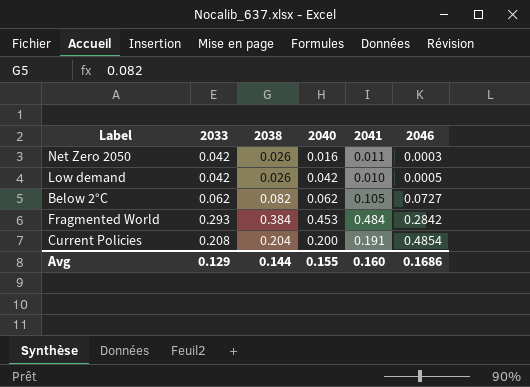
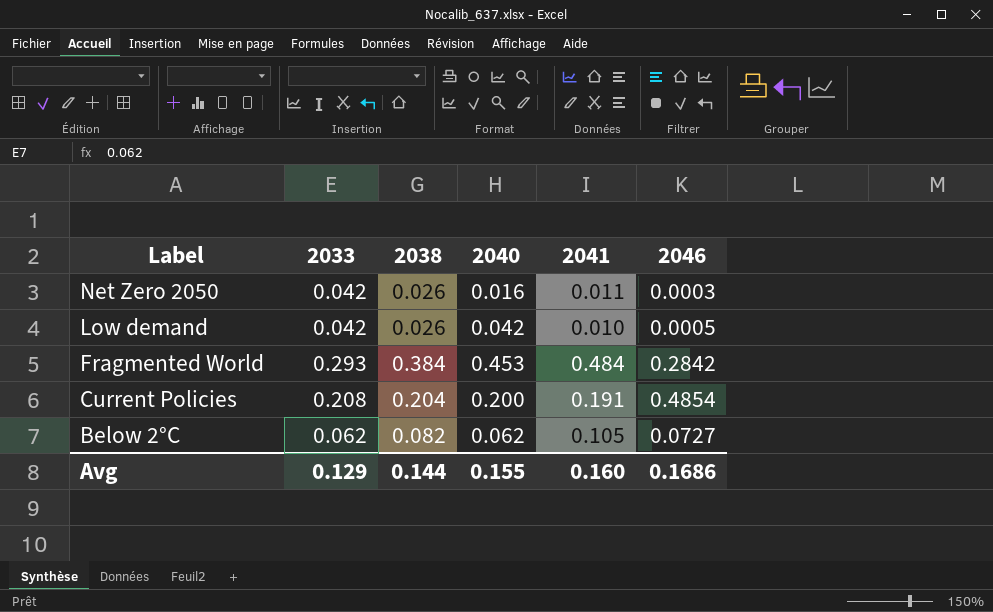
row order: 2046 ascending -> Label descending

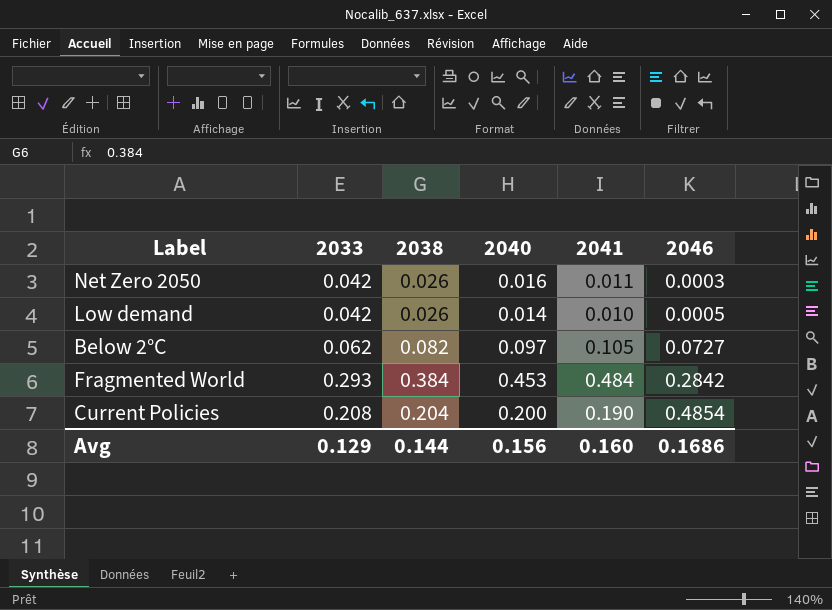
row order: Label descending -> 2046 ascending
Low demand | 2040: 0.042 -> 0.014
Below 2°C | 2040: 0.062 -> 0.097
Current Policies | 2041: 0.191 -> 0.190
Avg | 2040: 0.155 -> 0.156

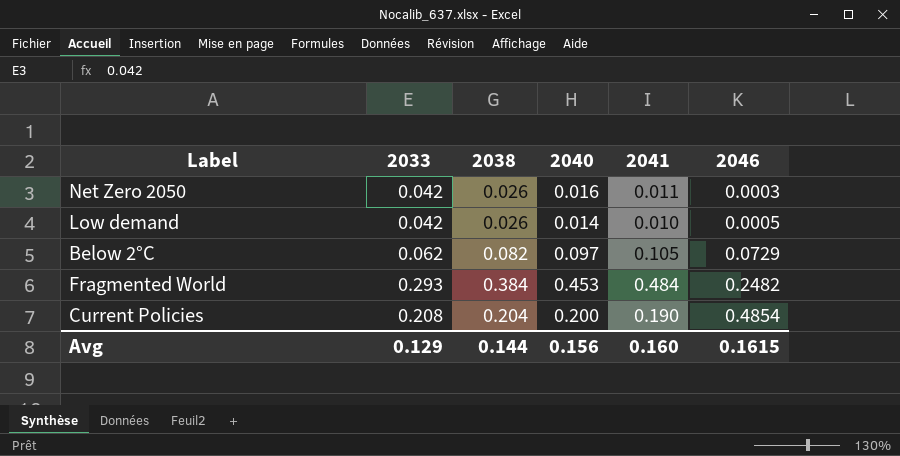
Below 2°C | 2046: 0.0727 -> 0.0729
Fragmented World | 2046: 0.2842 -> 0.2482
Avg | 2046: 0.1686 -> 0.1615

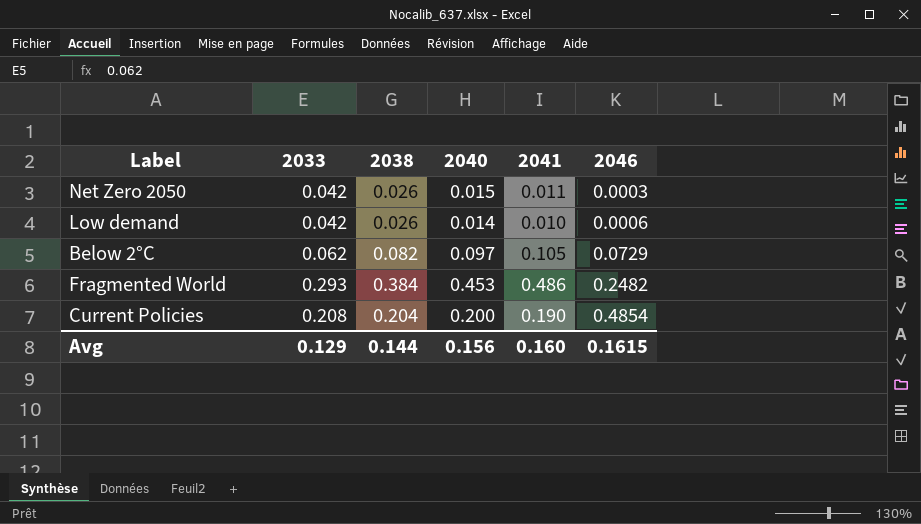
Net Zero 2050 | 2040: 0.016 -> 0.015
Low demand | 2046: 0.0005 -> 0.0006
Fragmented World | 2041: 0.484 -> 0.486

